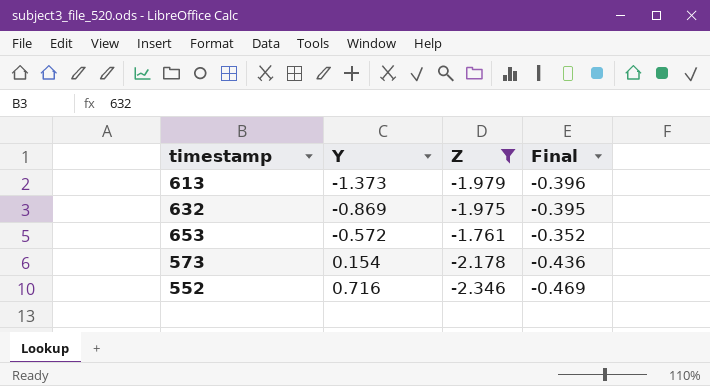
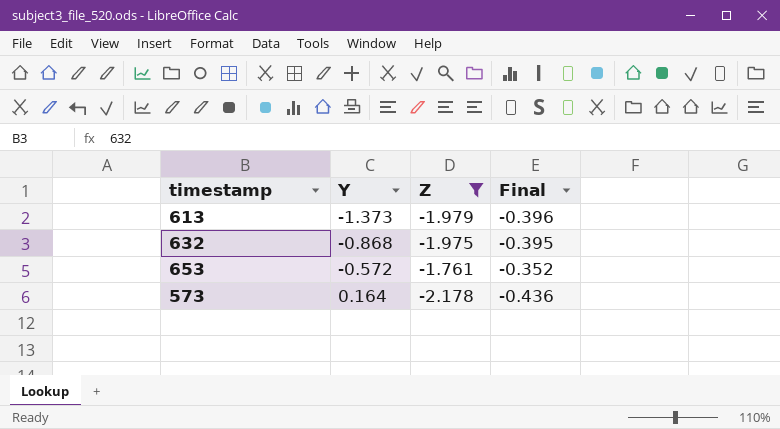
row 552: 0.716 | -2.346 | -0.469 -> none
632 | Y: -0.869 -> -0.868
573 | Y: 0.154 -> 0.164

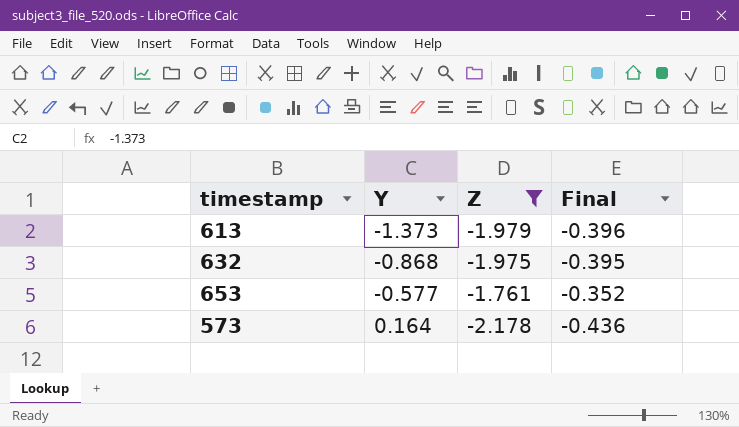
653 | Y: -0.572 -> -0.577

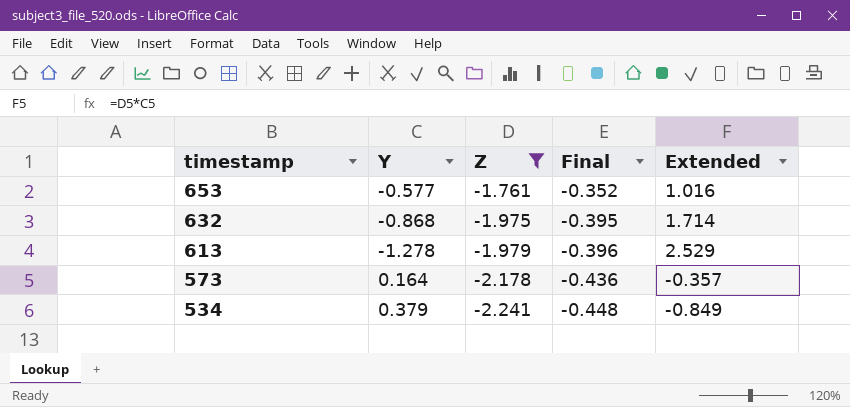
row order: Y ascending -> timestamp descending
column Extended | formula: none -> [Y] * [Z]
613 | Y: -1.373 -> -1.278
row 534: none -> 0.379 | -2.241 | -0.448 | -0.849

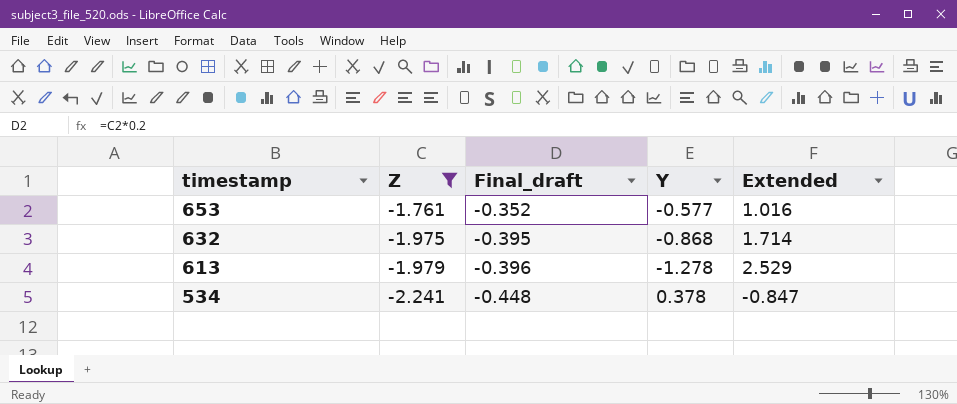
column name: Final -> Final_draft
column Y | position: 2 -> 4
row 573: 0.164 | -2.178 | -0.436 | -0.357 -> none
534 | Y: 0.379 -> 0.378
534 | Extended: -0.849 -> -0.847

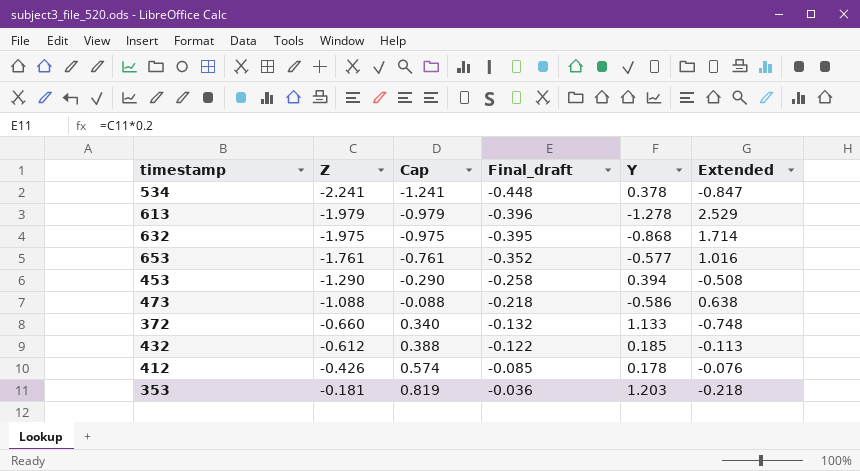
filter: Z <= -1.761 -> none
row order: timestamp descending -> Z ascending
column Cap | formula: none -> [Z] + 1

